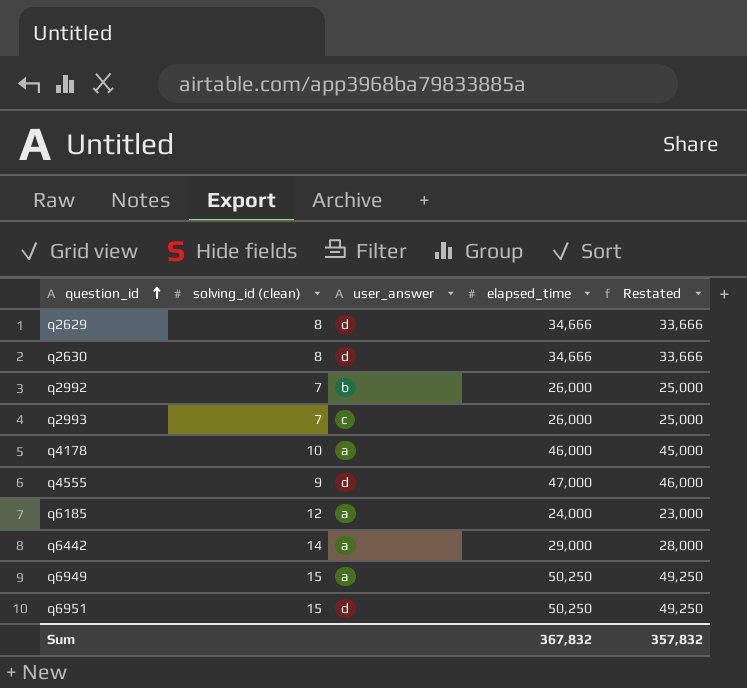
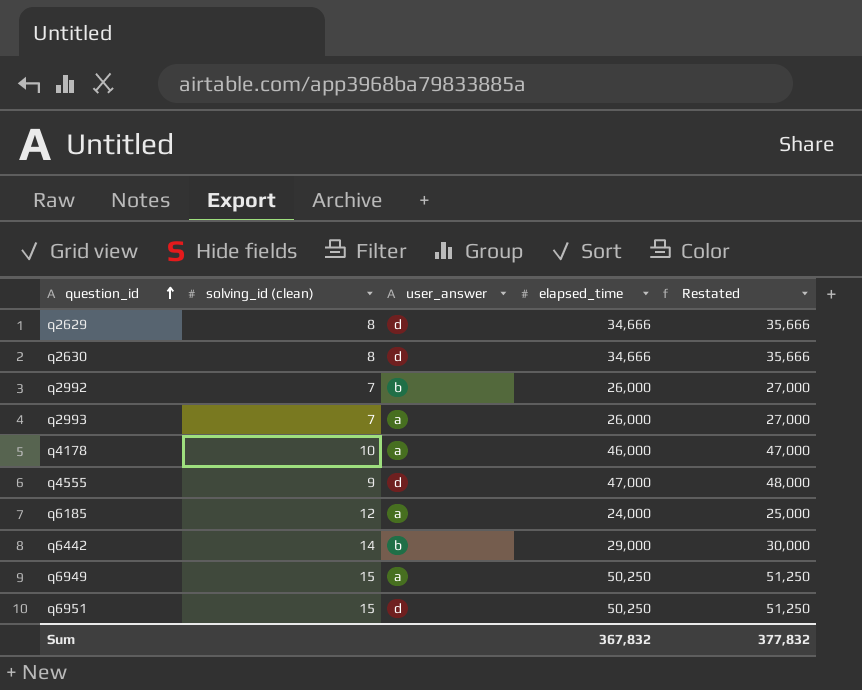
column Restated | formula: [elapsed_time] - 1000 -> [elapsed_time] + 1000
q2993 | user_answer: c -> a
q6442 | user_answer: a -> b
Sum | Restated: 357,832 -> 377,832

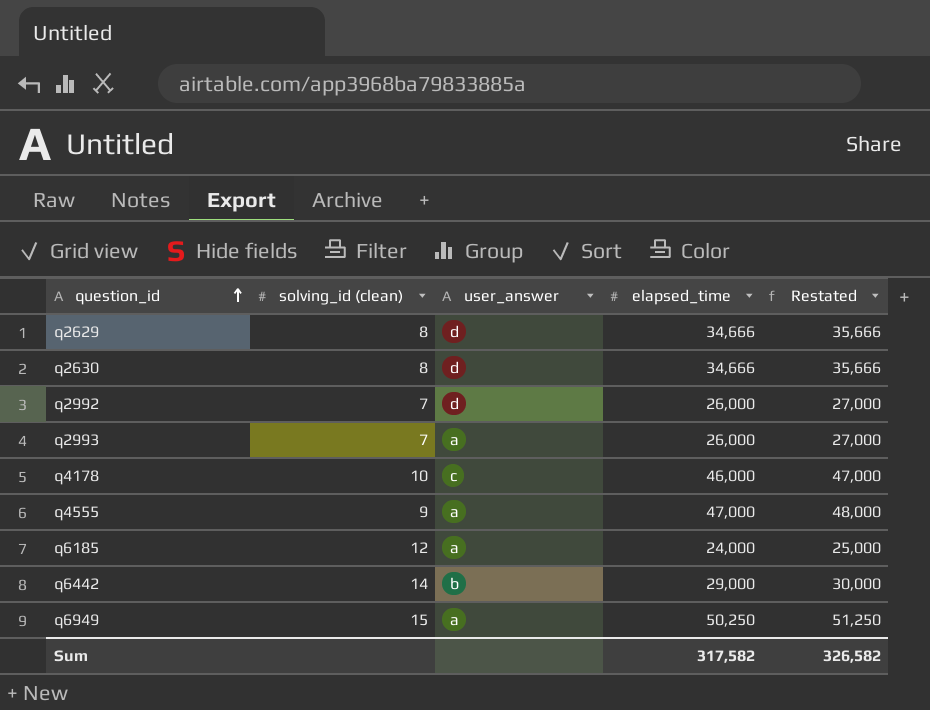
row q6951: 15 | d | 50,250 | 51,250 -> none
q2992 | user_answer: b -> d
q4178 | user_answer: a -> c
q4555 | user_answer: d -> a
Sum | elapsed_time: 367,832 -> 317,582
Sum | Restated: 377,832 -> 326,582

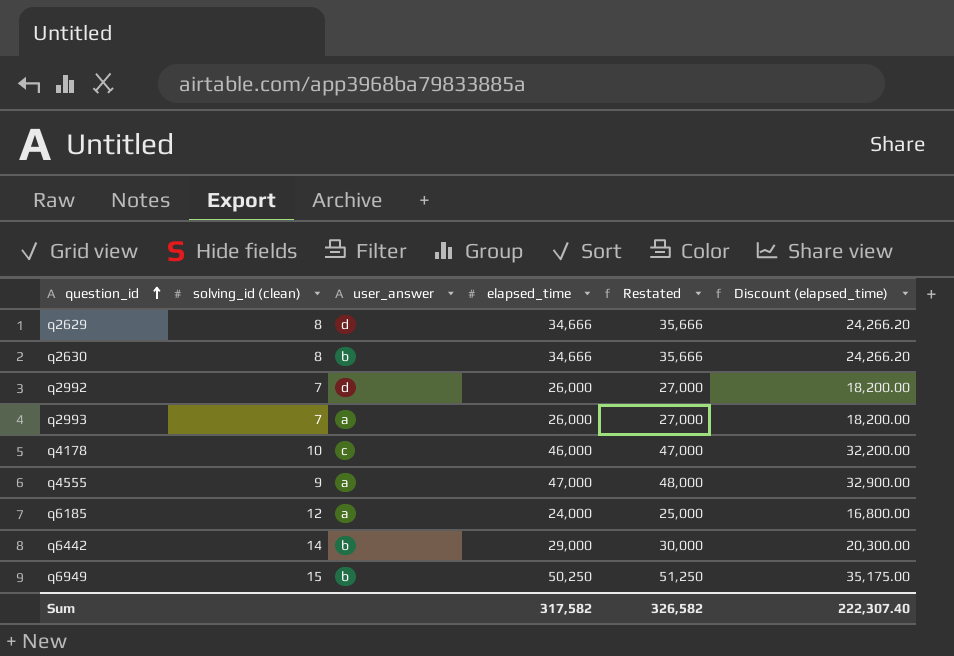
column Discount (elapsed_time) | formula: none -> [elapsed_time] * 0.7
q2630 | user_answer: d -> b
q6949 | user_answer: a -> b

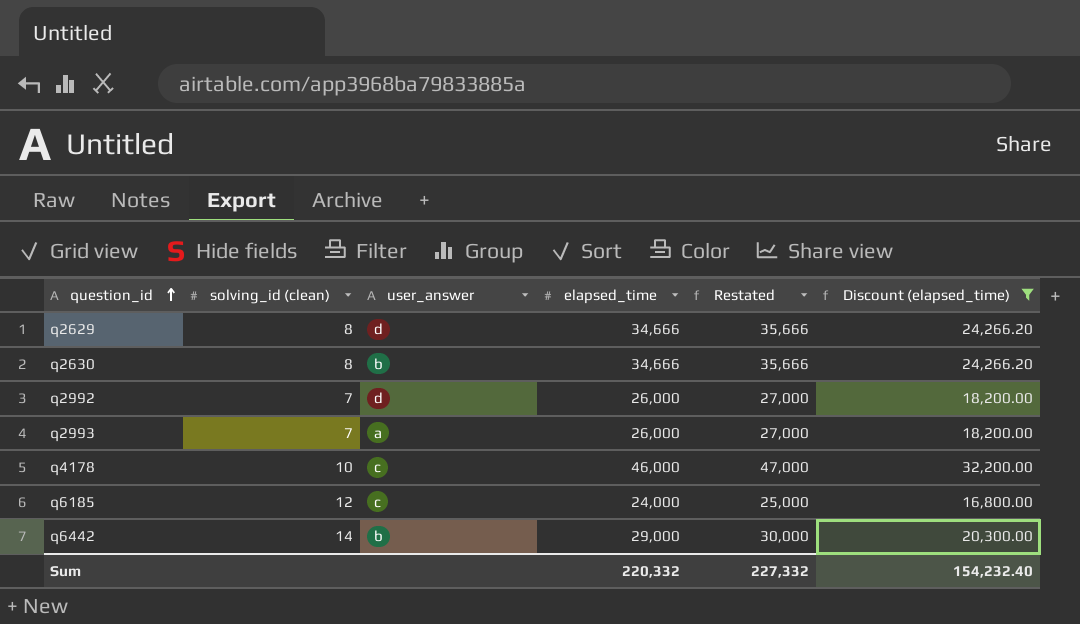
filter: none -> Discount (elapsed_time) <= 32,200.00
q6185 | user_answer: a -> c
Sum | elapsed_time: 317,582 -> 220,332
Sum | Restated: 326,582 -> 227,332
Sum | Discount (elapsed_time): 222,307.40 -> 154,232.40

